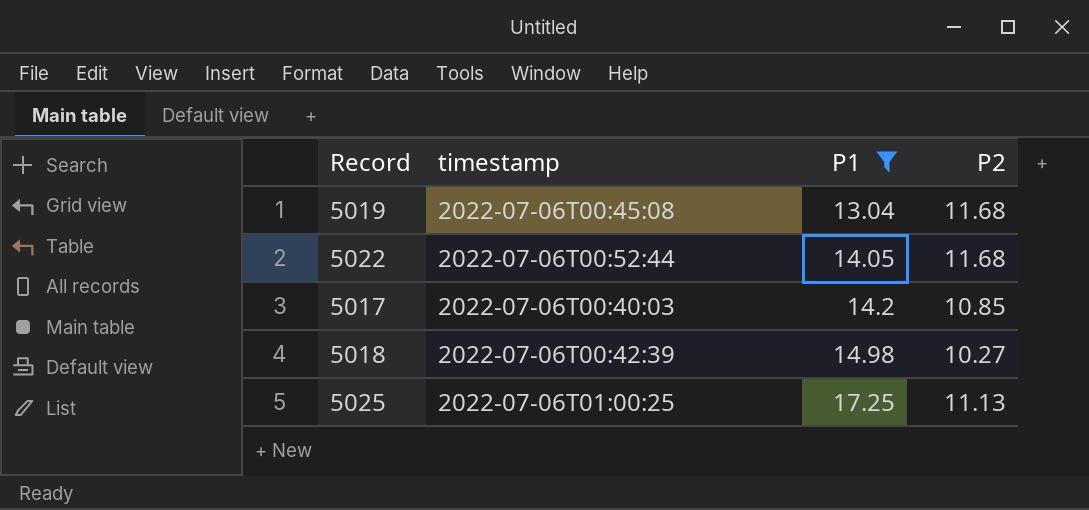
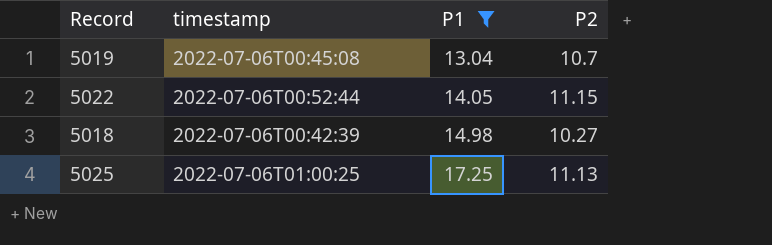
row 5017: 2022-07-06T00:40:03 | 14.2 | 10.85 -> none
5019 | P2: 11.68 -> 10.7
5022 | P2: 11.68 -> 11.15

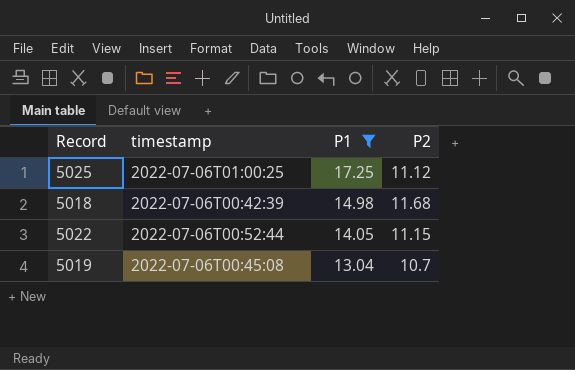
row order: P1 ascending -> P1 descending
5025 | P2: 11.13 -> 11.12
5018 | P2: 10.27 -> 11.68

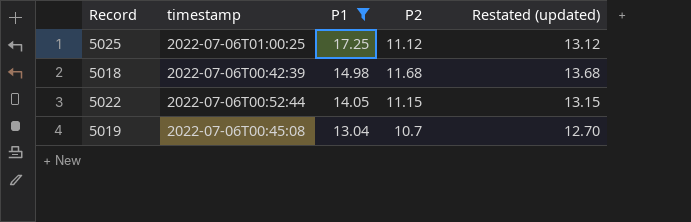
column Restated (updated) | formula: none -> [P2] + 2

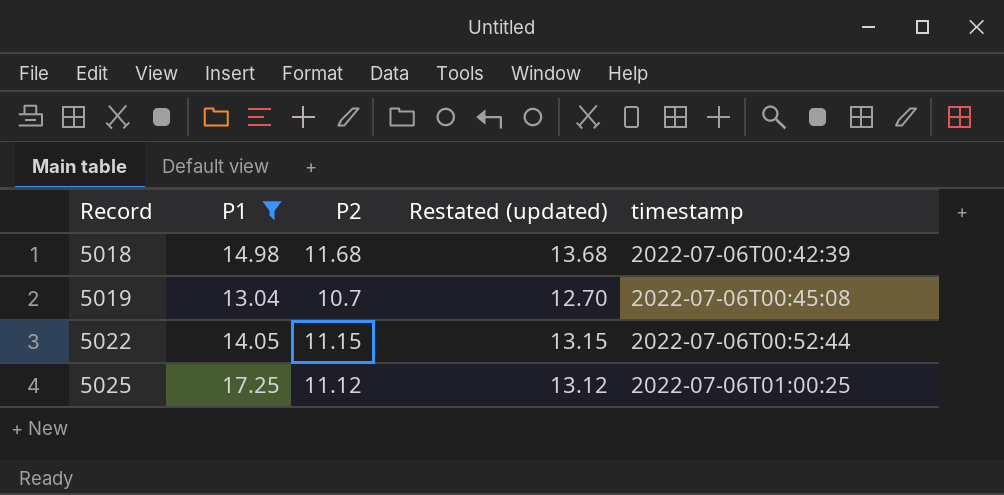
row order: P1 descending -> Record ascending
column timestamp | position: 2 -> 5

